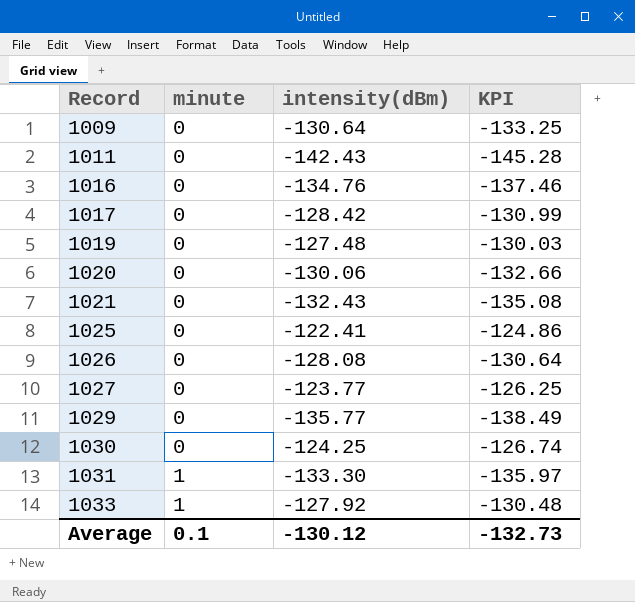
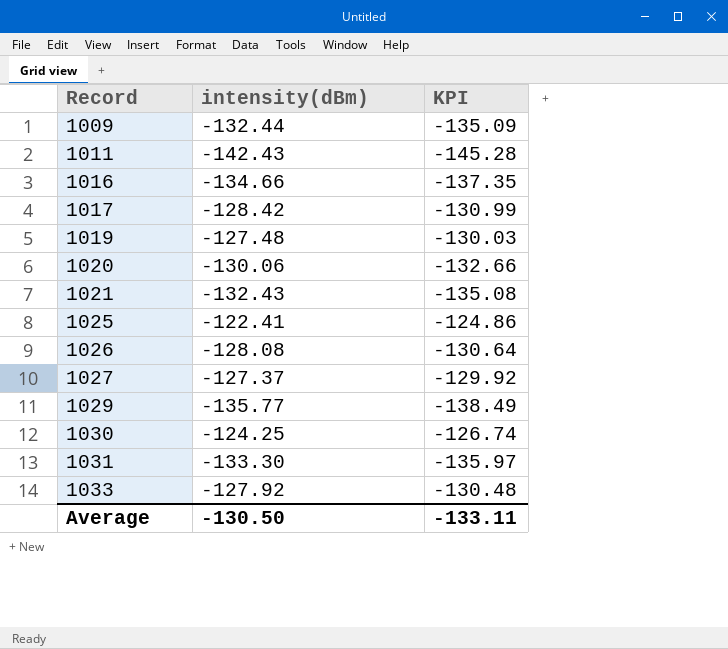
column minute | position: 2 -> none
1009 | intensity(dBm): -130.64 -> -132.44
1009 | KPI: -133.25 -> -135.09
1016 | intensity(dBm): -134.76 -> -134.66
1016 | KPI: -137.46 -> -137.35
1027 | intensity(dBm): -123.77 -> -127.37
1027 | KPI: -126.25 -> -129.92
Average | intensity(dBm): -130.12 -> -130.50
Average | KPI: -132.73 -> -133.11

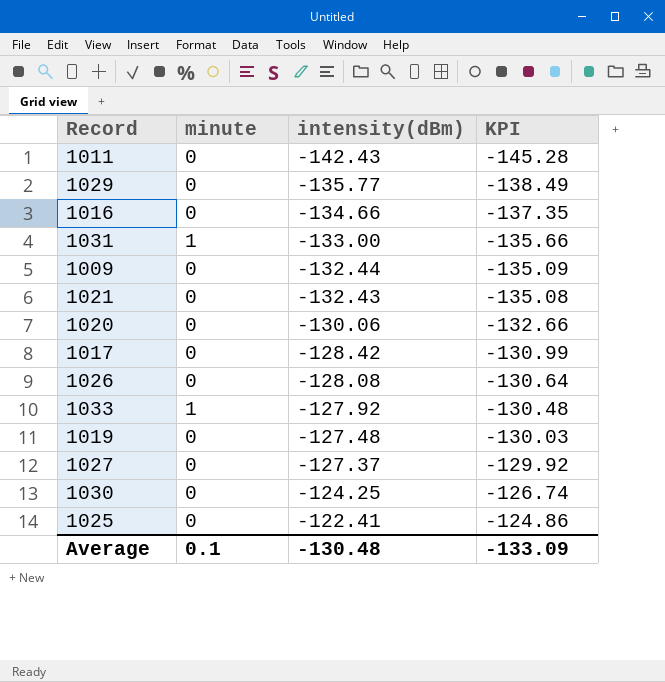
row order: Record ascending -> intensity(dBm) ascending
column minute | position: none -> 2
1031 | intensity(dBm): -133.30 -> -133.00
1031 | KPI: -135.97 -> -135.66
Average | intensity(dBm): -130.50 -> -130.48
Average | KPI: -133.11 -> -133.09

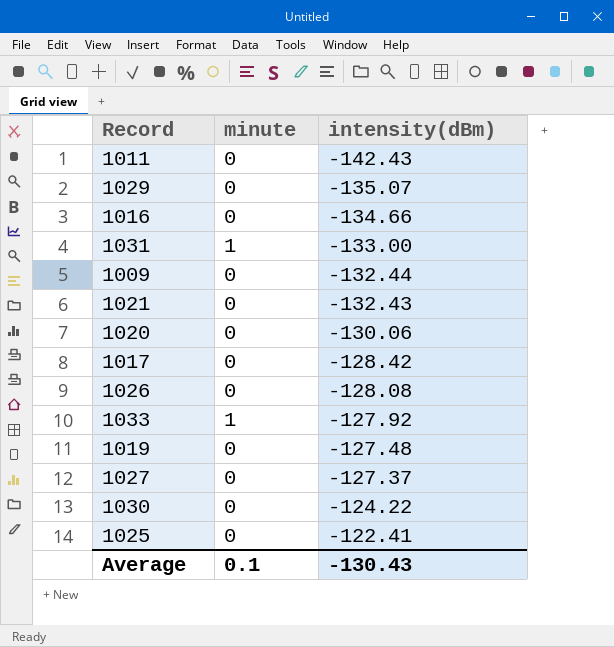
column KPI | formula: [intensity(dBm)] * 1.02 -> none
1029 | intensity(dBm): -135.77 -> -135.07
1030 | intensity(dBm): -124.25 -> -124.22
Average | intensity(dBm): -130.48 -> -130.43

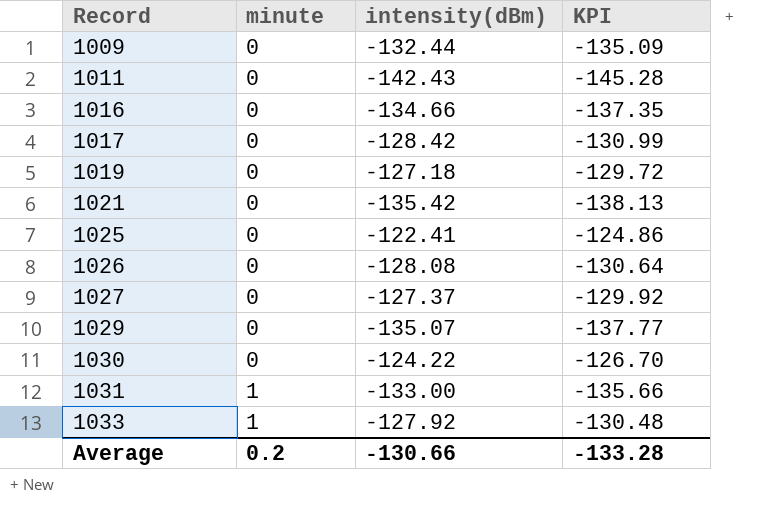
row order: intensity(dBm) ascending -> Record ascending
column KPI | formula: none -> [intensity(dBm)] * 1.02
row 1020: 0 | -130.06 -> none
1019 | intensity(dBm): -127.48 -> -127.18
1021 | intensity(dBm): -132.43 -> -135.42
Average | minute: 0.1 -> 0.2
Average | intensity(dBm): -130.43 -> -130.66

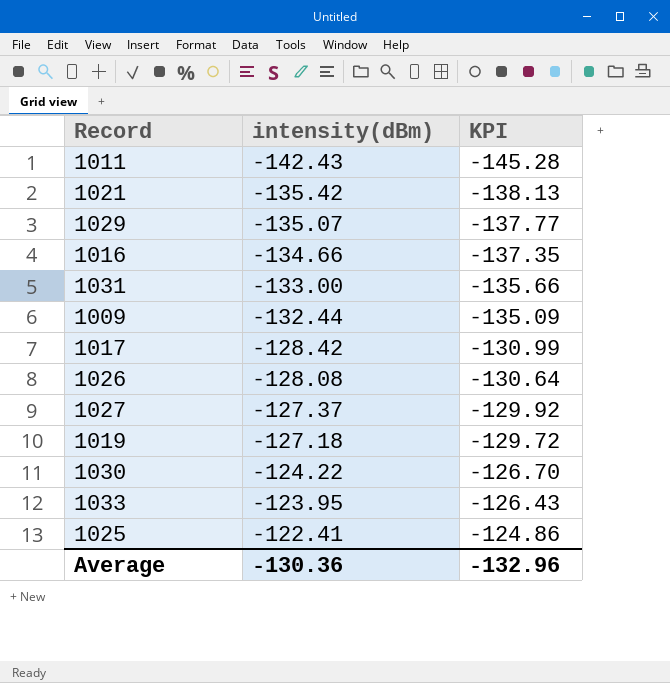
row order: Record ascending -> intensity(dBm) ascending
column minute | position: 2 -> none
1033 | intensity(dBm): -127.92 -> -123.95
1033 | KPI: -130.48 -> -126.43
Average | intensity(dBm): -130.66 -> -130.36
Average | KPI: -133.28 -> -132.96

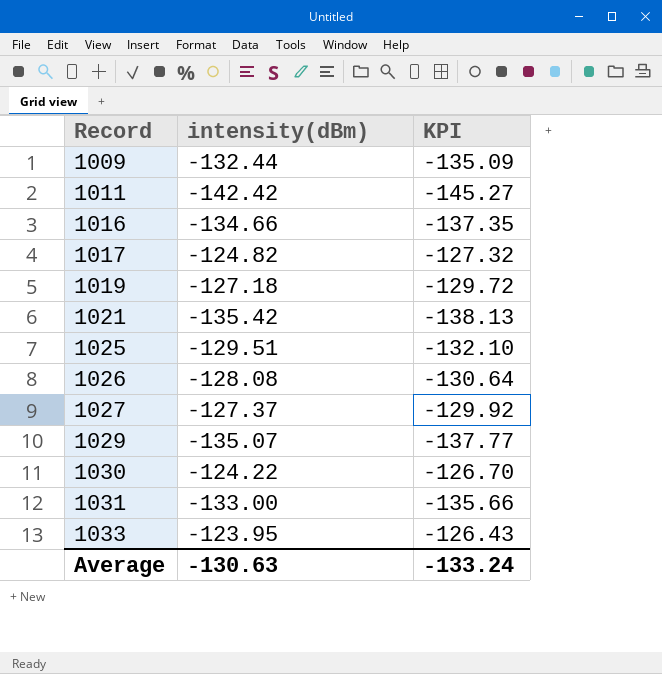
row order: intensity(dBm) ascending -> Record ascending
1011 | intensity(dBm): -142.43 -> -142.42
1011 | KPI: -145.28 -> -145.27
1017 | intensity(dBm): -128.42 -> -124.82
1017 | KPI: -130.99 -> -127.32
1025 | intensity(dBm): -122.41 -> -129.51
1025 | KPI: -124.86 -> -132.10
Average | intensity(dBm): -130.36 -> -130.63
Average | KPI: -132.96 -> -133.24

